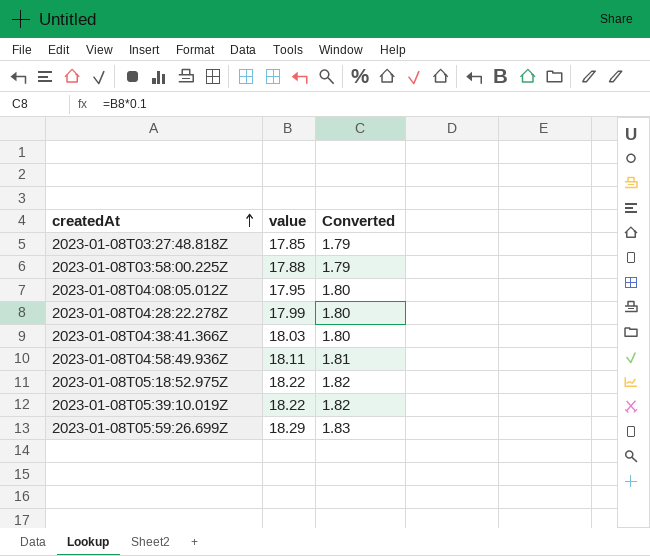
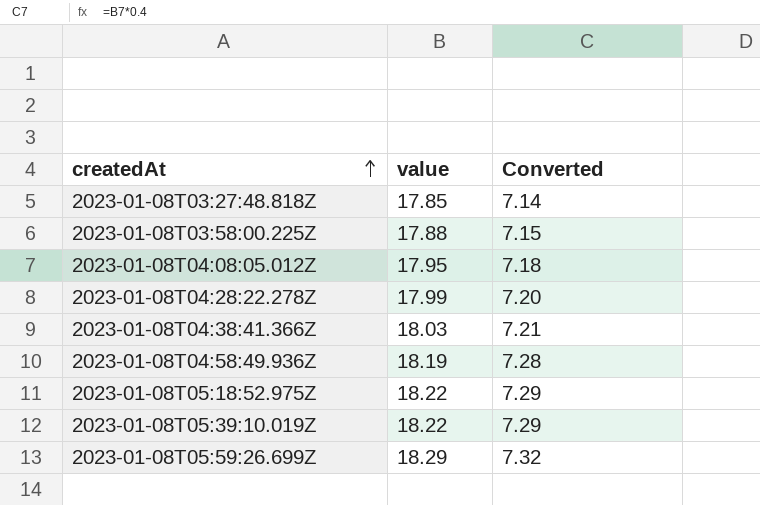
column Converted | formula: [value] * 0.1 -> [value] * 0.4
2023-01-08T04:58:49.936Z | value: 18.11 -> 18.19

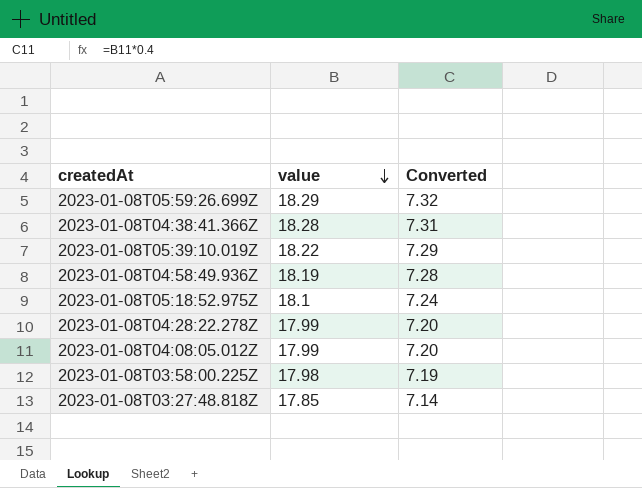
row order: createdAt ascending -> value descending
2023-01-08T04:38:41.366Z | value: 18.03 -> 18.28
2023-01-08T04:38:41.366Z | Converted: 7.21 -> 7.31
2023-01-08T05:18:52.975Z | value: 18.22 -> 18.1
2023-01-08T05:18:52.975Z | Converted: 7.29 -> 7.24
2023-01-08T04:08:05.012Z | value: 17.95 -> 17.99
2023-01-08T04:08:05.012Z | Converted: 7.18 -> 7.20
2023-01-08T03:58:00.225Z | value: 17.88 -> 17.98
2023-01-08T03:58:00.225Z | Converted: 7.15 -> 7.19

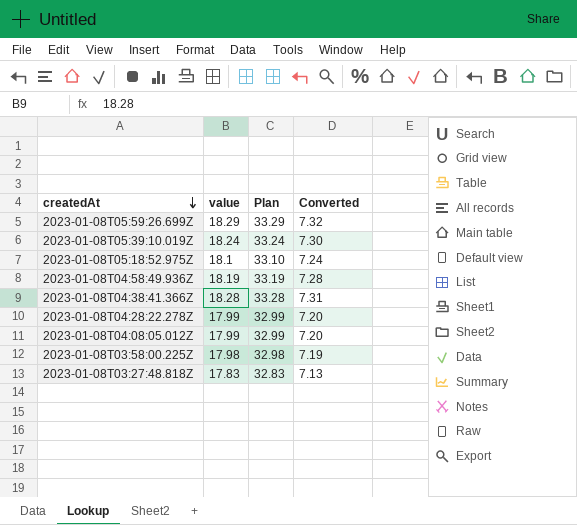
row order: value descending -> createdAt descending
column Plan | formula: none -> [value] + 15
2023-01-08T05:39:10.019Z | value: 18.22 -> 18.24
2023-01-08T05:39:10.019Z | Converted: 7.29 -> 7.30
2023-01-08T03:27:48.818Z | value: 17.85 -> 17.83
2023-01-08T03:27:48.818Z | Converted: 7.14 -> 7.13

